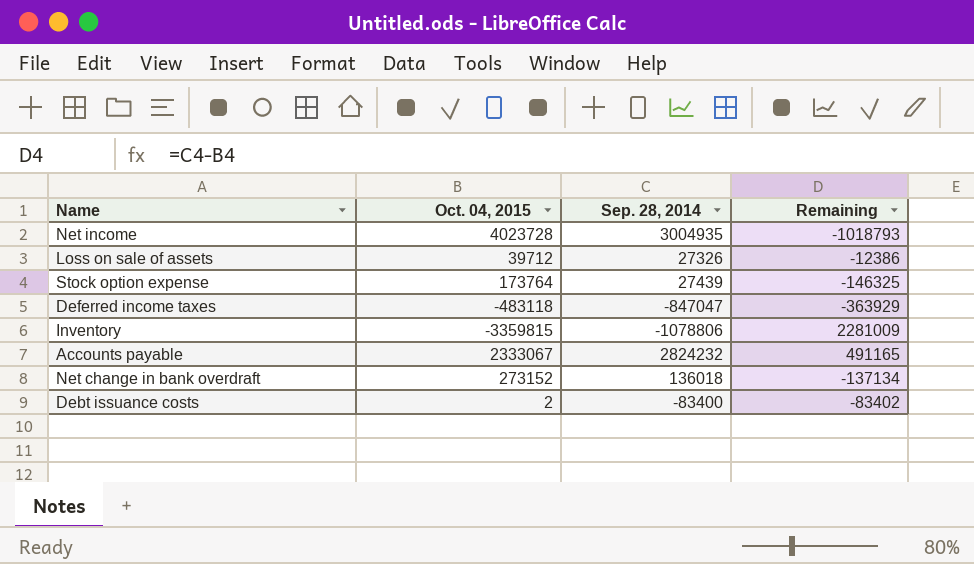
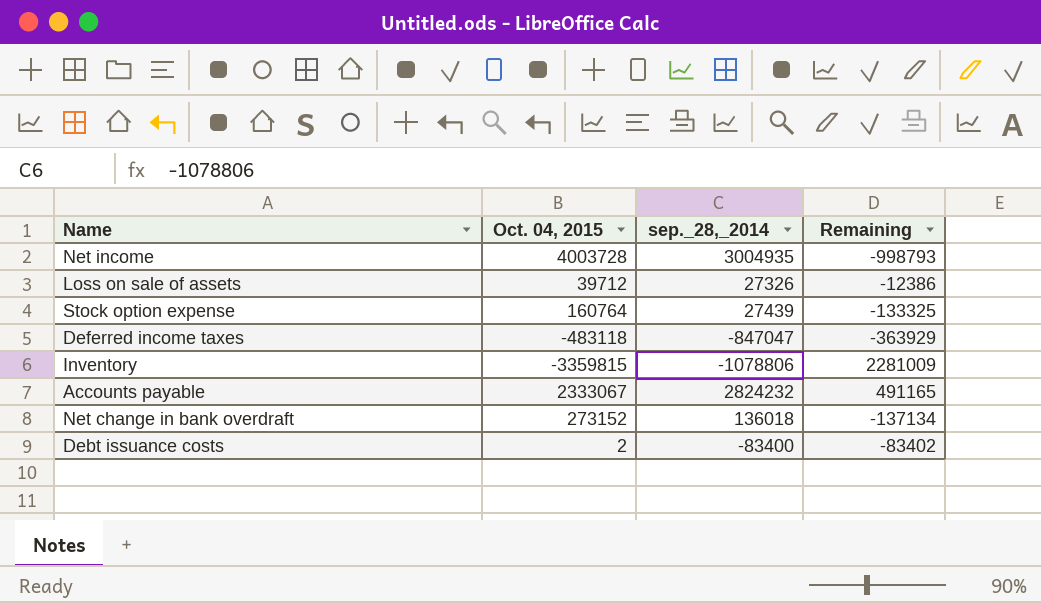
column name: Sep. 28, 2014 -> sep._28,_2014
Net income | Oct. 04, 2015: 4023728 -> 4003728
Net income | Remaining: -1018793 -> -998793
Stock option expense | Oct. 04, 2015: 173764 -> 160764
Stock option expense | Remaining: -146325 -> -133325

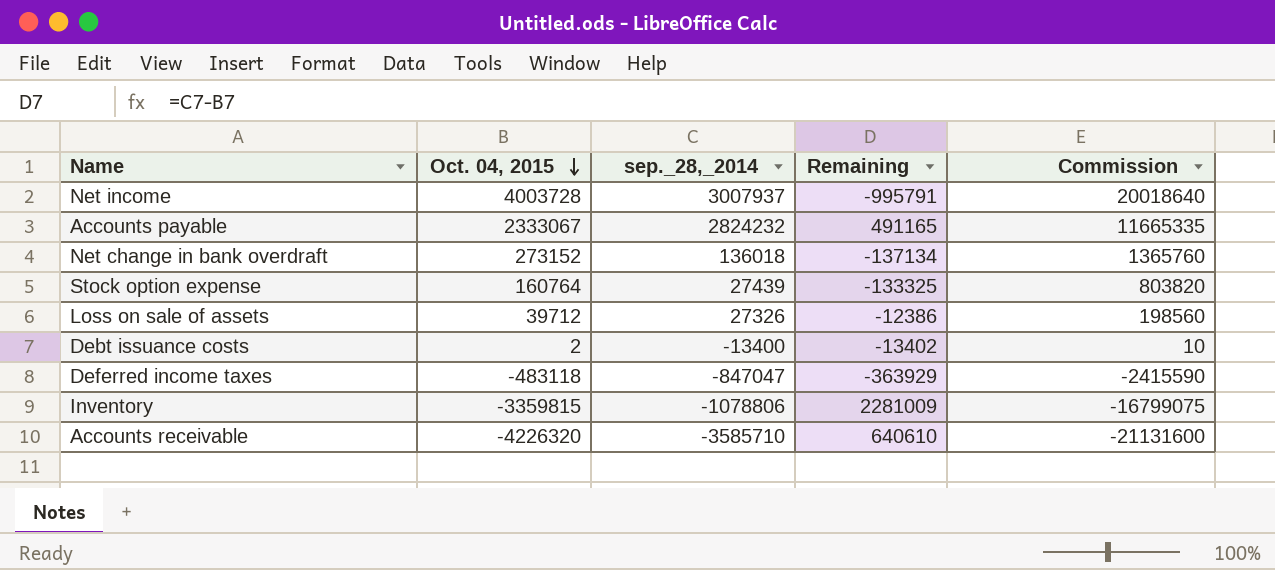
row order: none -> Oct. 04, 2015 descending
column Commission | formula: none -> [Oct. 04, 2015] * 5
Net income | sep._28,_2014: 3004935 -> 3007937
Net income | Remaining: -998793 -> -995791
Debt issuance costs | sep._28,_2014: -83400 -> -13400
Debt issuance costs | Remaining: -83402 -> -13402
row Accounts receivable: none -> -4226320 | -3585710 | 640610 | -21131600

